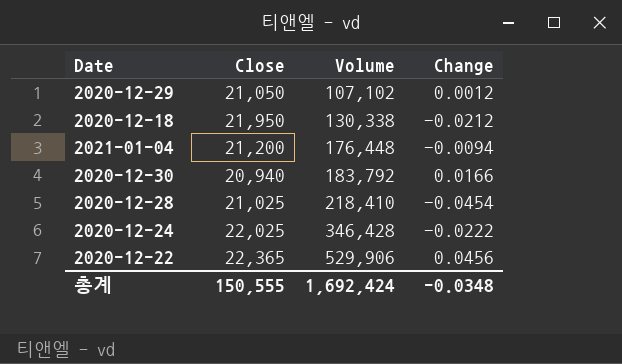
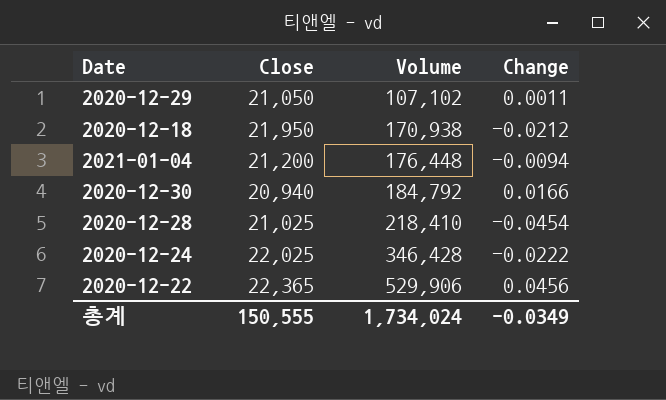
2020-12-29 | Change: 0.0012 -> 0.0011
2020-12-18 | Volume: 130,338 -> 170,938
2020-12-30 | Volume: 183,792 -> 184,792
총계 | Volume: 1,692,424 -> 1,734,024
총계 | Change: -0.0348 -> -0.0349

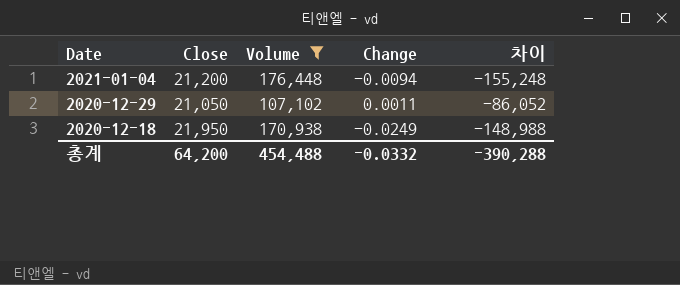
filter: none -> Volume <= 176,448
row order: Volume ascending -> Date descending
column 차이 | formula: none -> [Close] - [Volume]
2020-12-18 | Change: -0.0212 -> -0.0249
총계 | Close: 150,555 -> 64,200
총계 | Volume: 1,734,024 -> 454,488
총계 | Change: -0.0349 -> -0.0332

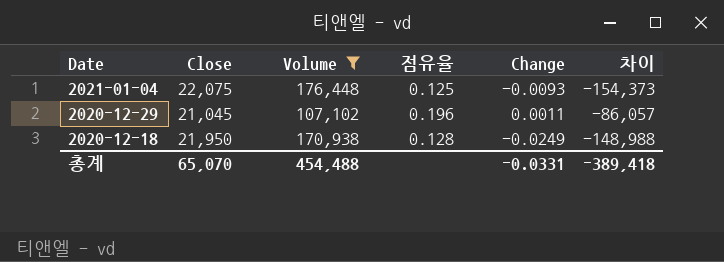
column 점유율 | formula: none -> [Close] / [Volume]
2021-01-04 | Close: 21,200 -> 22,075
2021-01-04 | Change: -0.0094 -> -0.0093
2021-01-04 | 차이: -155,248 -> -154,373
2020-12-29 | Close: 21,050 -> 21,045
2020-12-29 | 차이: -86,052 -> -86,057
총계 | Close: 64,200 -> 65,070
총계 | Change: -0.0332 -> -0.0331
총계 | 차이: -390,288 -> -389,418

